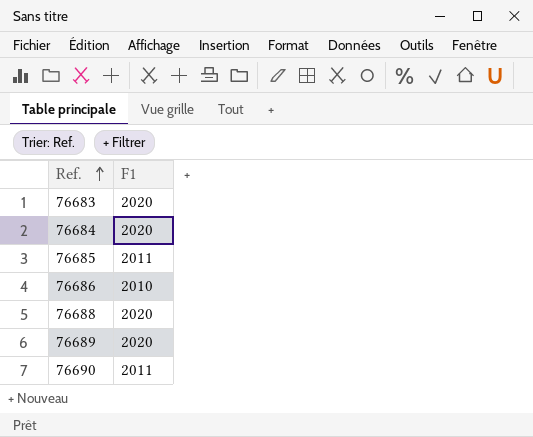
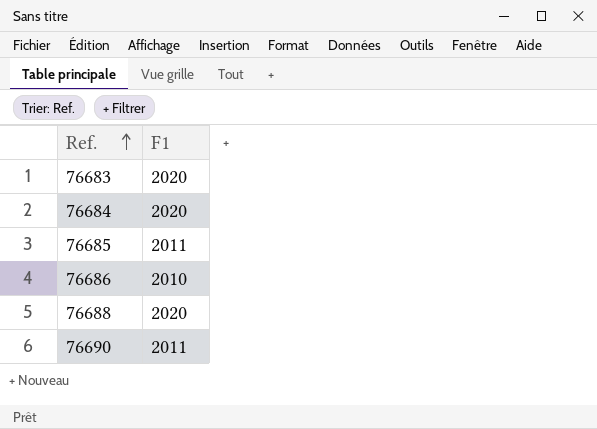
row 76689: 2020 -> none

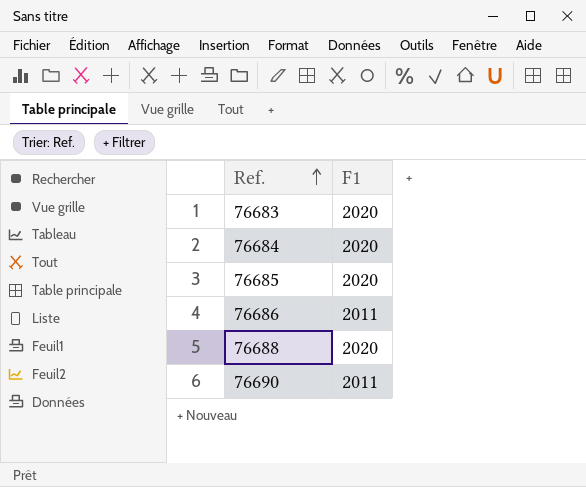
76685 | F1: 2011 -> 2020
76686 | F1: 2010 -> 2011

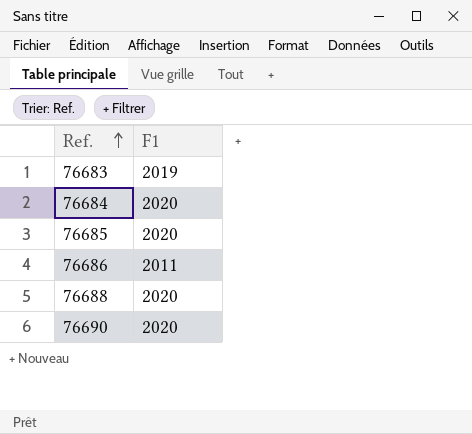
76683 | F1: 2020 -> 2019
76690 | F1: 2011 -> 2020

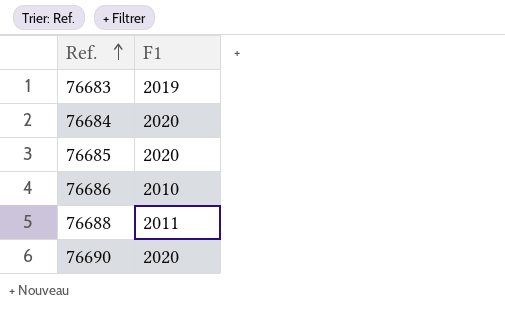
76686 | F1: 2011 -> 2010
76688 | F1: 2020 -> 2011

